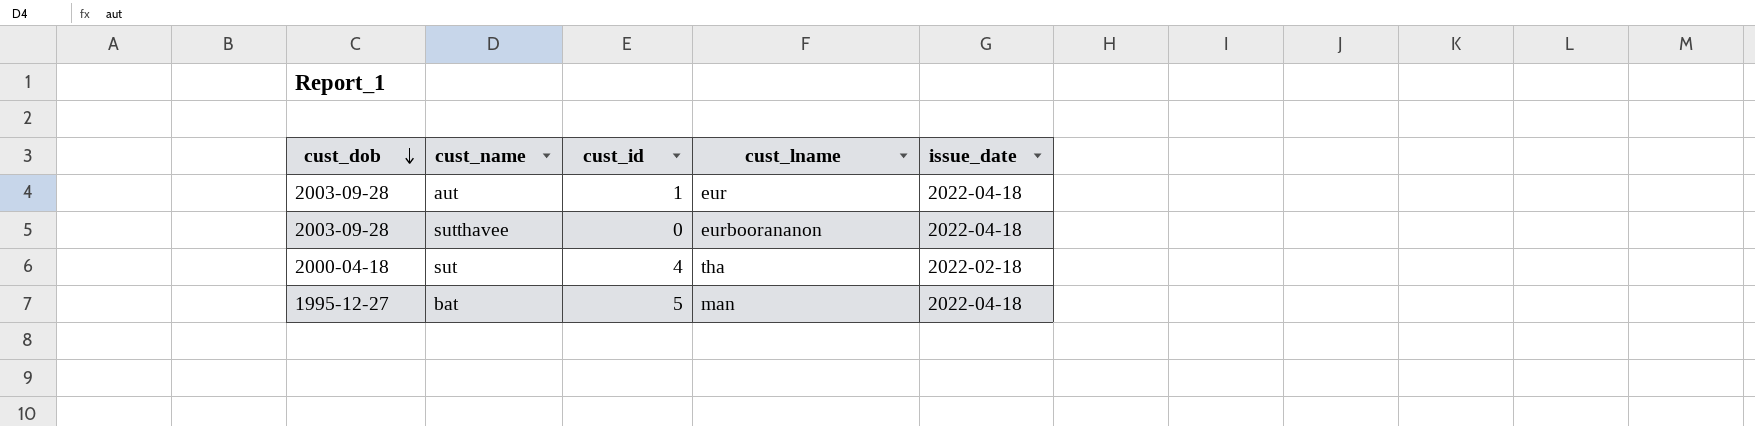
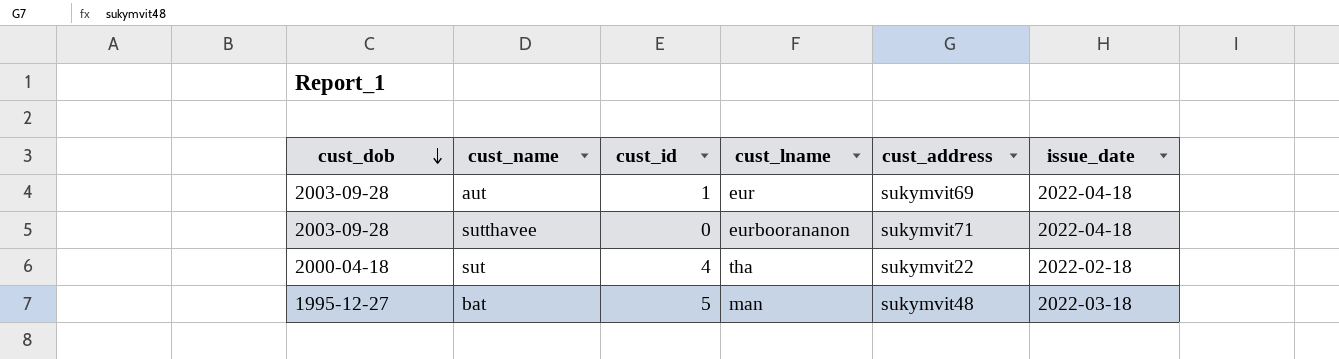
column cust_address | position: none -> 5
bat | issue_date: 2022-04-18 -> 2022-03-18

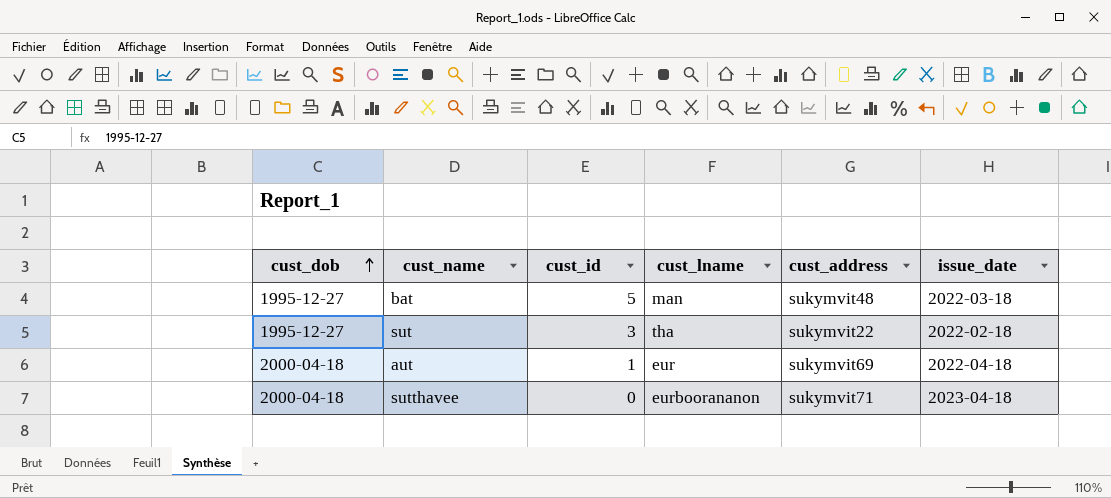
row order: cust_dob descending -> cust_dob ascending
sut | cust_dob: 2000-04-18 -> 1995-12-27
sut | cust_id: 4 -> 3
aut | cust_dob: 2003-09-28 -> 2000-04-18
sutthavee | cust_dob: 2003-09-28 -> 2000-04-18
sutthavee | issue_date: 2022-04-18 -> 2023-04-18

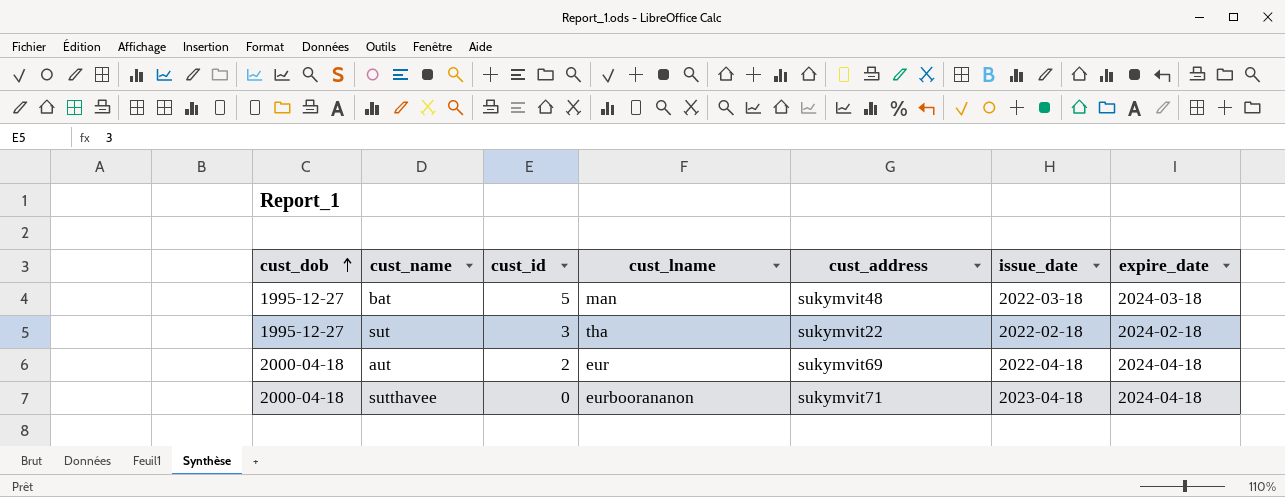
column expire_date | position: none -> 7
aut | cust_id: 1 -> 2

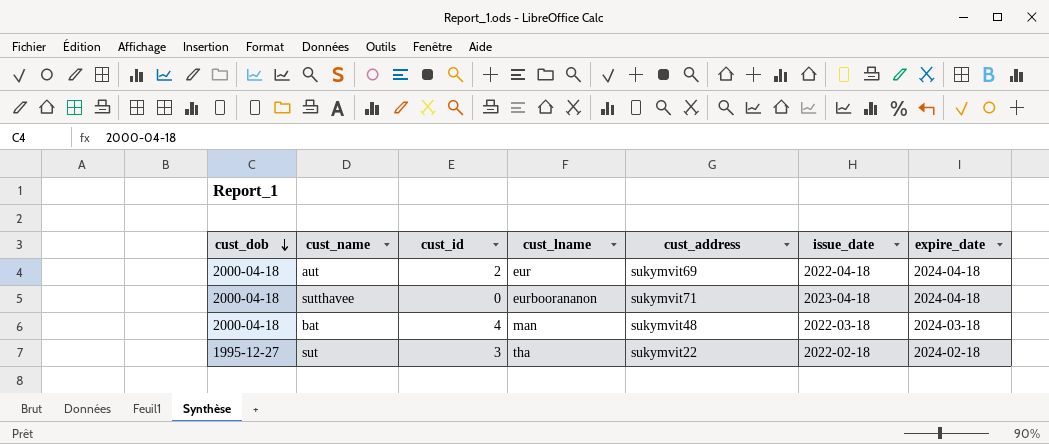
row order: cust_dob ascending -> cust_dob descending
bat | cust_dob: 1995-12-27 -> 2000-04-18
bat | cust_id: 5 -> 4

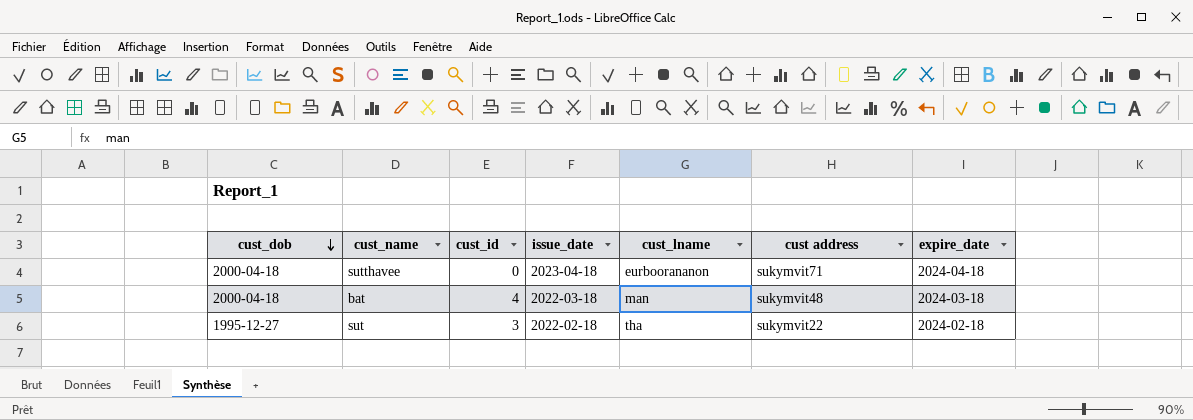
column issue_date | position: 6 -> 4
column name: cust_address -> cust address
row aut: 2000-04-18 | 2 | eur | sukymvit69 | 2022-04-18 | 2024-04-18 -> none

